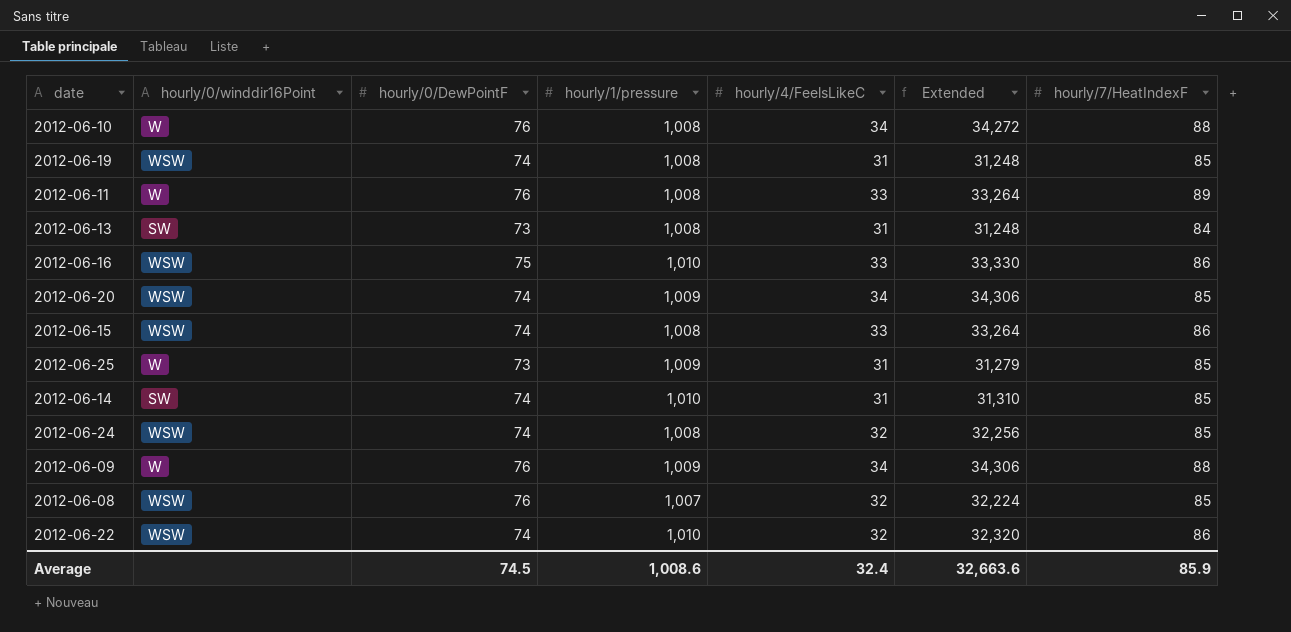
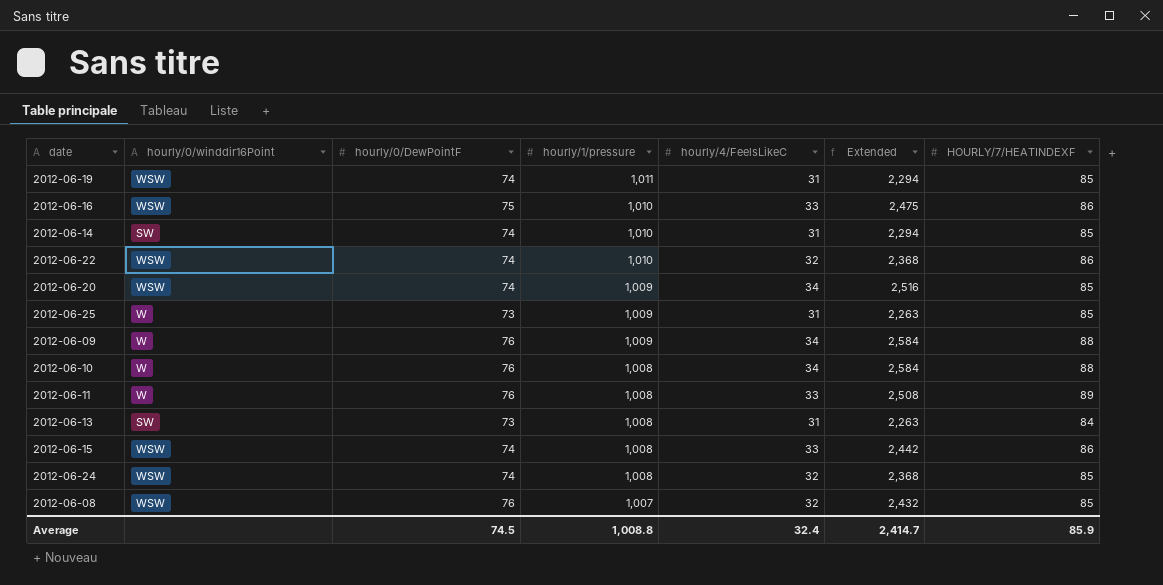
row order: none -> hourly/1/pressure descending
column Extended | formula: [hourly/1/pressure] * [hourly/4/FeelsLikeC] -> [hourly/0/DewPointF] * [hourly/4/FeelsLikeC]
column name: hourly/7/HeatIndexF -> HOURLY/7/HEATINDEXF
2012-06-19 | hourly/1/pressure: 1,008 -> 1,011
Average | hourly/1/pressure: 1,008.6 -> 1,008.8
Average | Extended: 32,663.6 -> 2,414.7

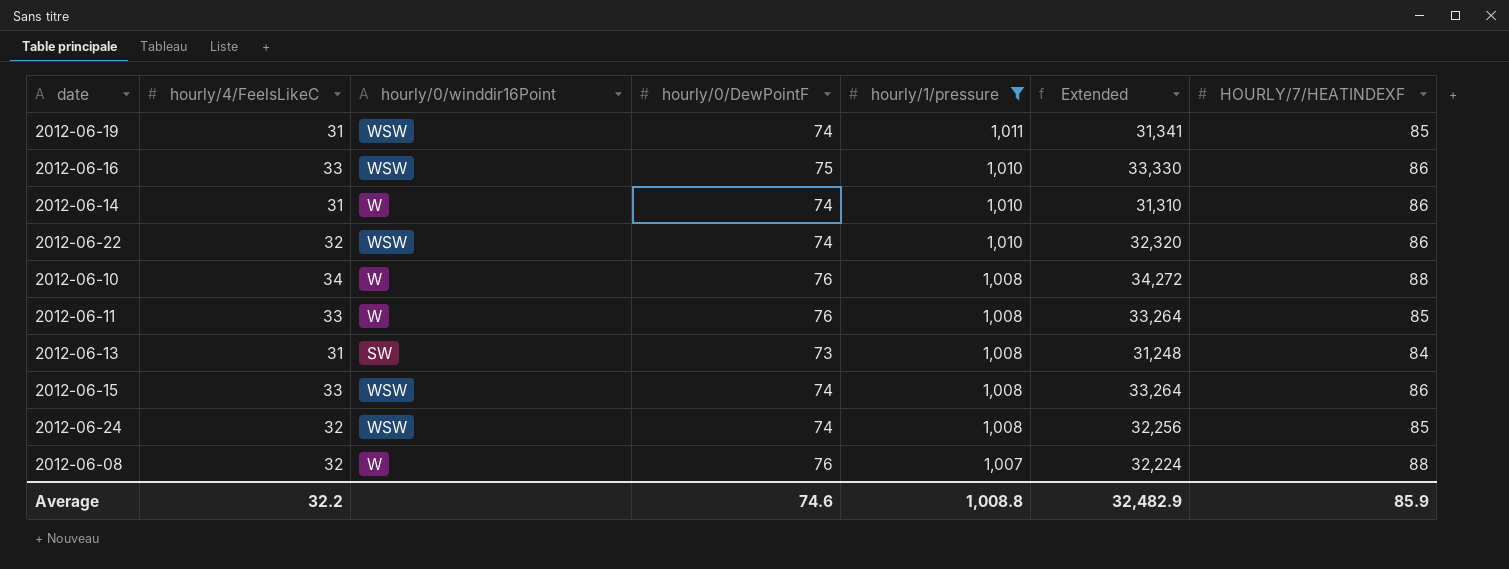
filter: none -> hourly/1/pressure != 1,009
column hourly/4/FeelsLikeC | position: 5 -> 2
column Extended | formula: [hourly/0/DewPointF] * [hourly/4/FeelsLikeC] -> [hourly/4/FeelsLikeC] * [hourly/1/pressure]
2012-06-14 | hourly/0/winddir16Point: SW -> W
2012-06-14 | HOURLY/7/HEATINDEXF: 85 -> 86
2012-06-11 | HOURLY/7/HEATINDEXF: 89 -> 85
2012-06-08 | hourly/0/winddir16Point: WSW -> W
2012-06-08 | HOURLY/7/HEATINDEXF: 85 -> 88
Average | hourly/4/FeelsLikeC: 32.4 -> 32.2
Average | hourly/0/DewPointF: 74.5 -> 74.6
Average | Extended: 2,414.7 -> 32,482.9

